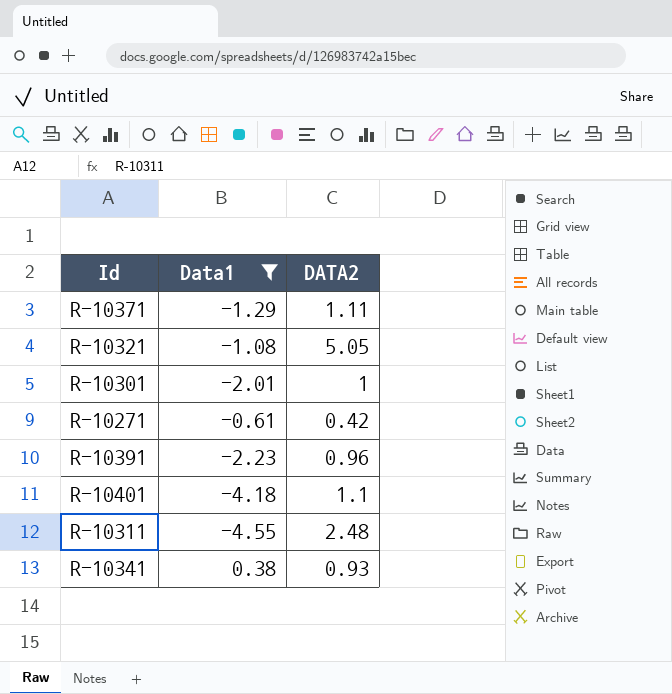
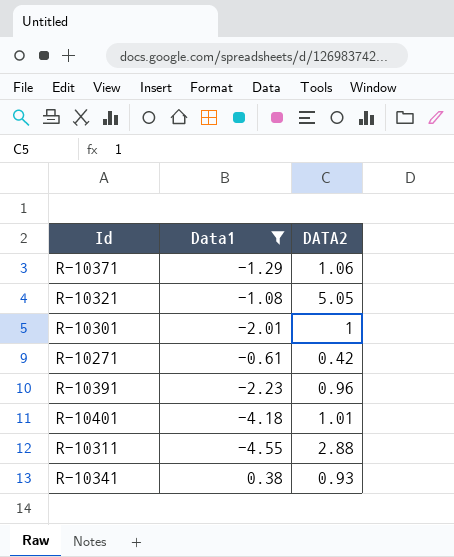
R-10371 | DATA2: 1.11 -> 1.06
R-10401 | DATA2: 1.1 -> 1.01
R-10311 | DATA2: 2.48 -> 2.88

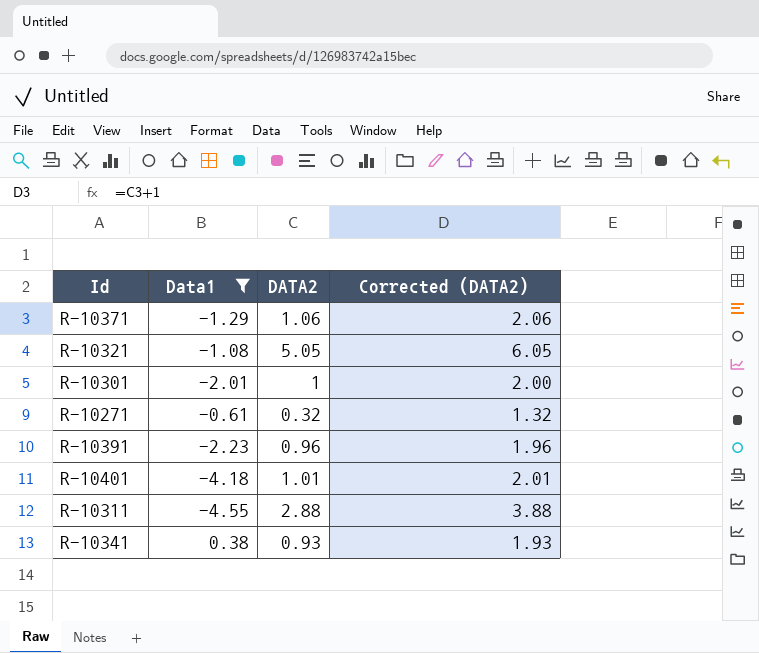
column Corrected (DATA2) | formula: none -> [DATA2] + 1
R-10271 | DATA2: 0.42 -> 0.32

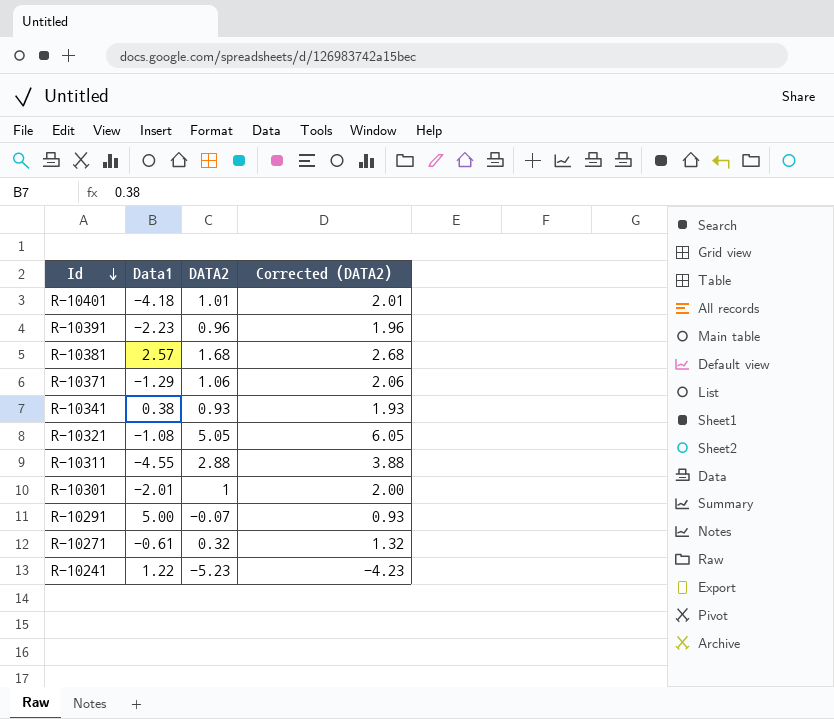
filter: Data1 <= 0.38 -> none
row order: none -> Id descending

